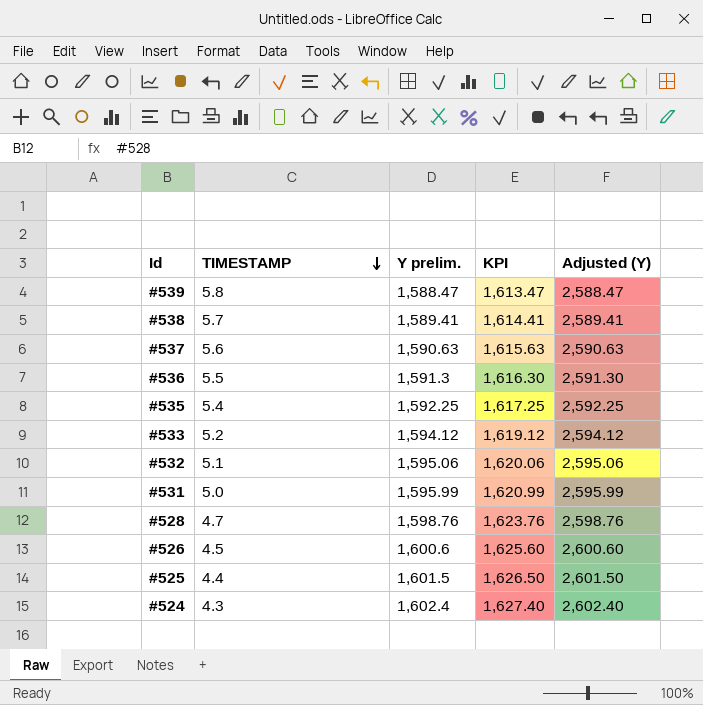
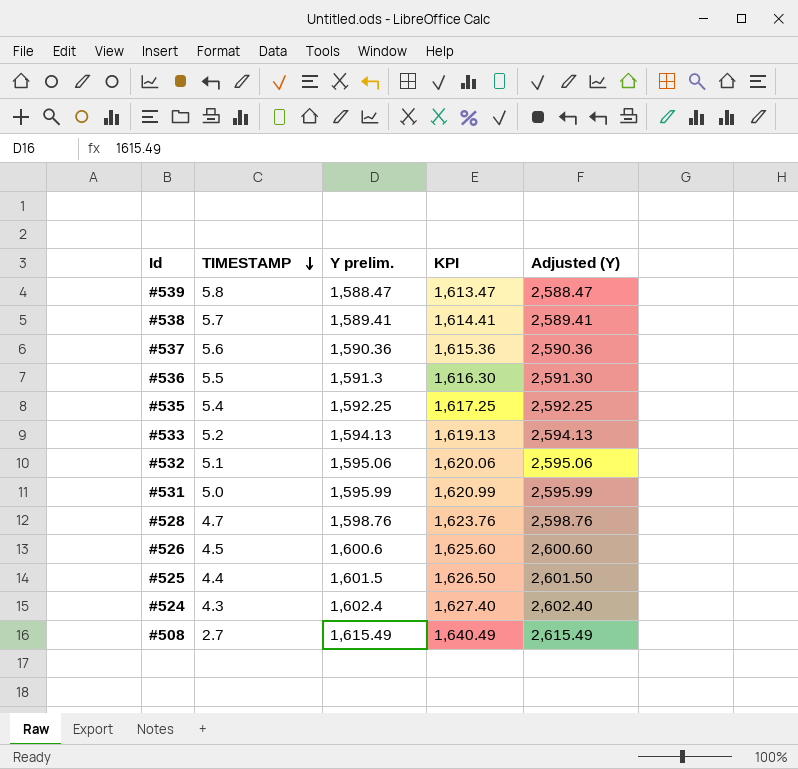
#537 | Y prelim.: 1,590.63 -> 1,590.36
#537 | KPI: 1,615.63 -> 1,615.36
#537 | Adjusted (Y): 2,590.63 -> 2,590.36
#533 | Y prelim.: 1,594.12 -> 1,594.13
#533 | KPI: 1,619.12 -> 1,619.13
#533 | Adjusted (Y): 2,594.12 -> 2,594.13
row #508: none -> 2.7 | 1,615.49 | 1,640.49 | 2,615.49

